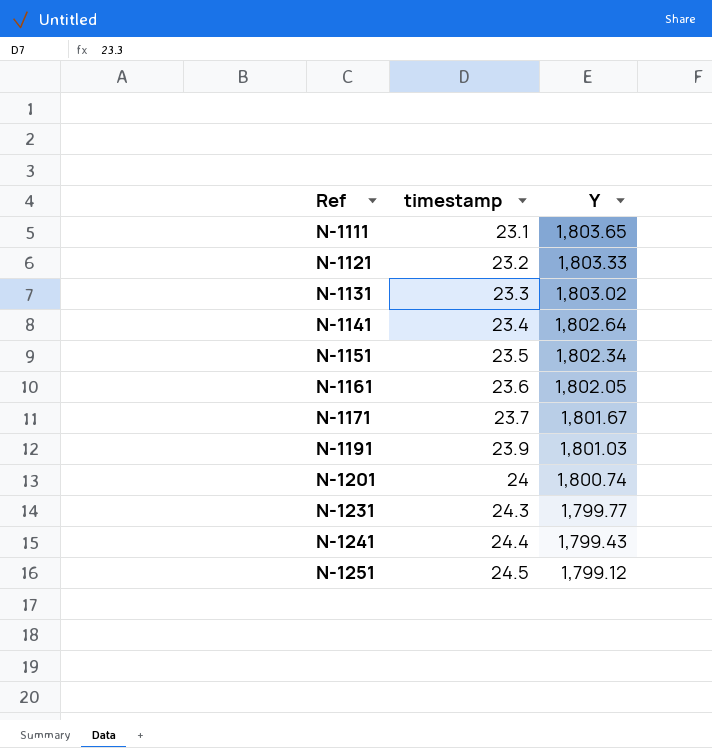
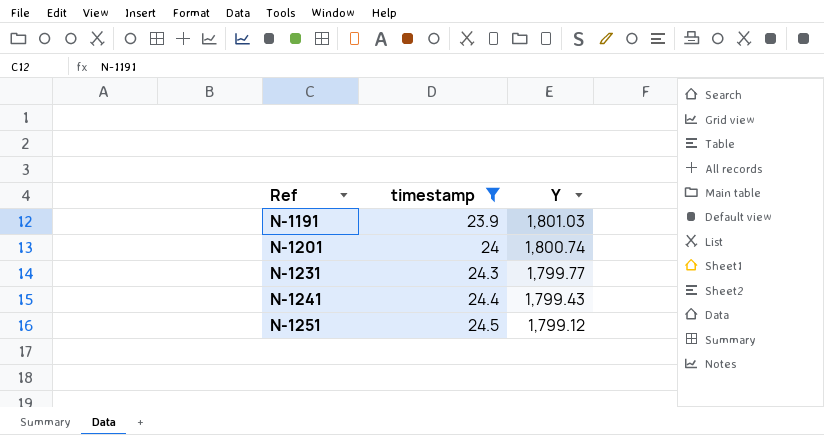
filter: none -> timestamp >= 23.9

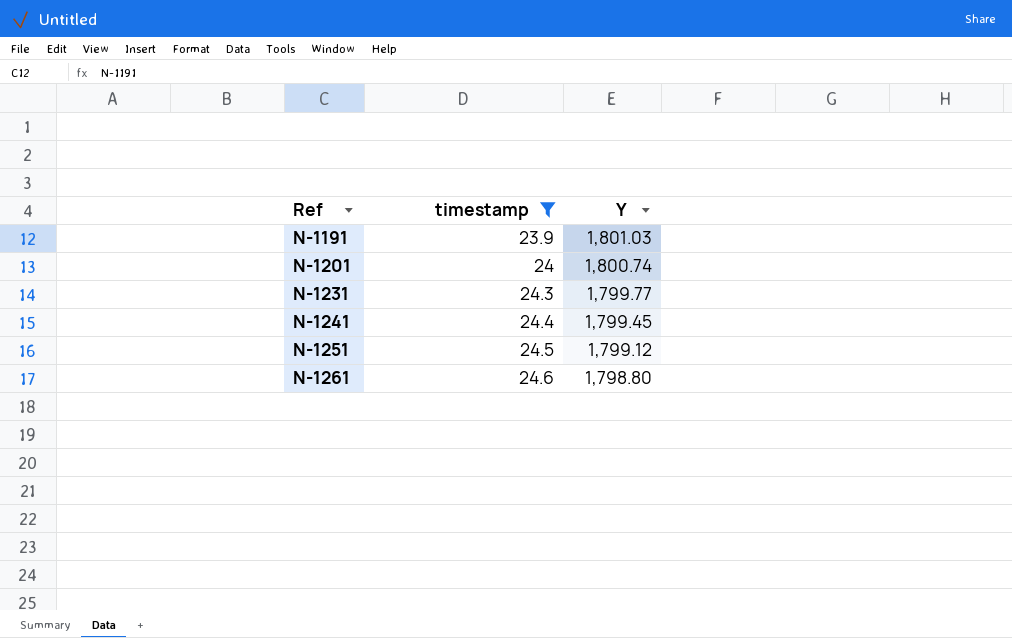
N-1241 | Y: 1,799.43 -> 1,799.45
row N-1261: none -> 24.6 | 1,798.80

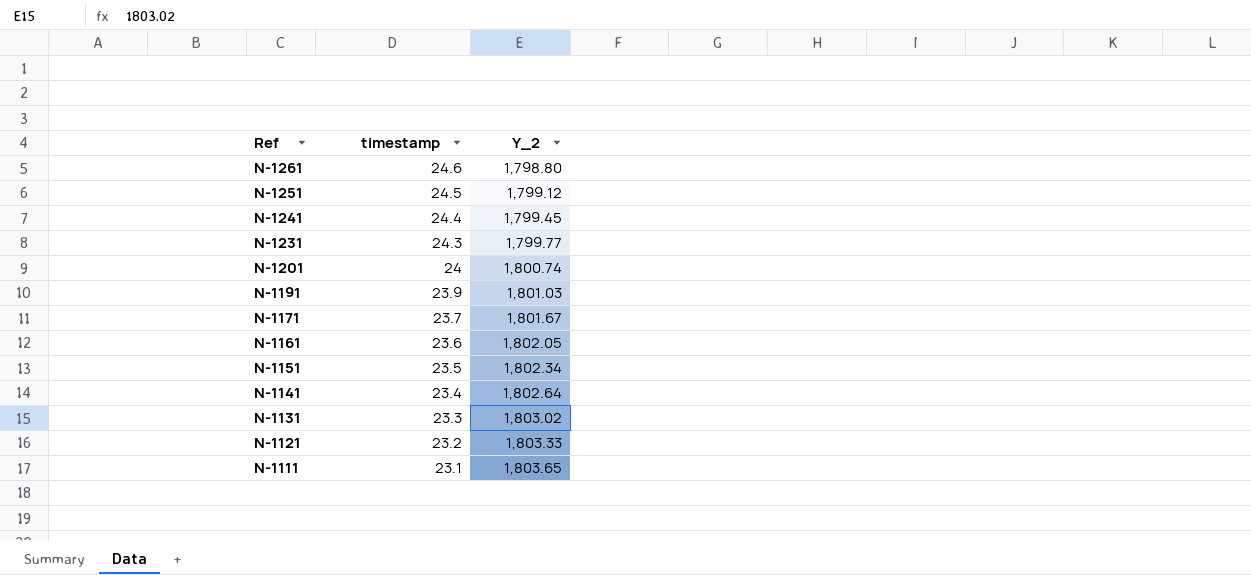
filter: timestamp >= 23.9 -> none
row order: Ref ascending -> Ref descending
column name: Y -> Y_2

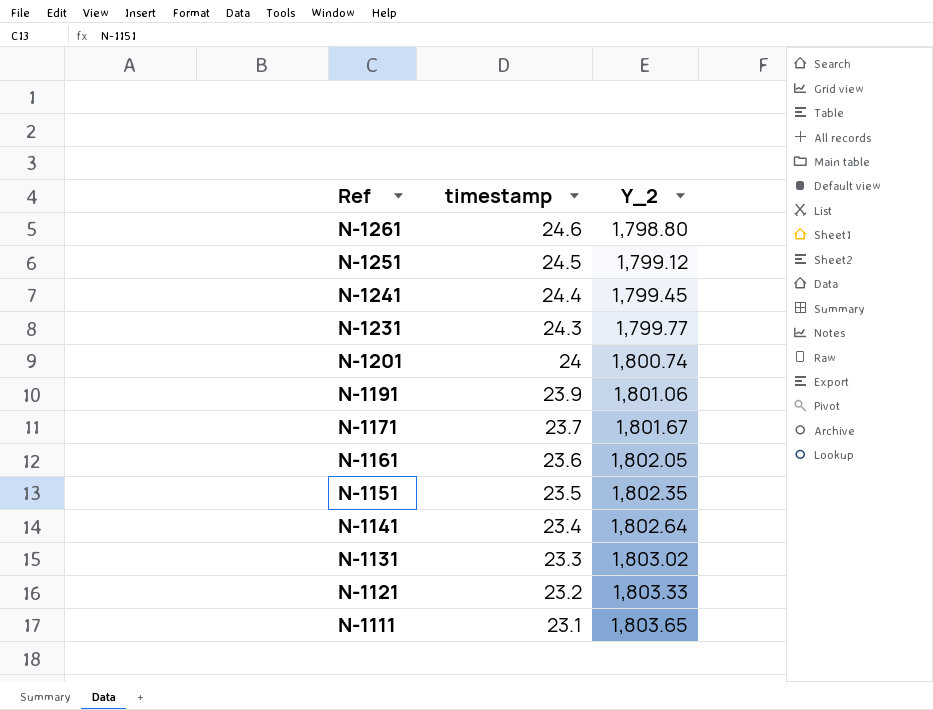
N-1191 | Y_2: 1,801.03 -> 1,801.06
N-1151 | Y_2: 1,802.34 -> 1,802.35

